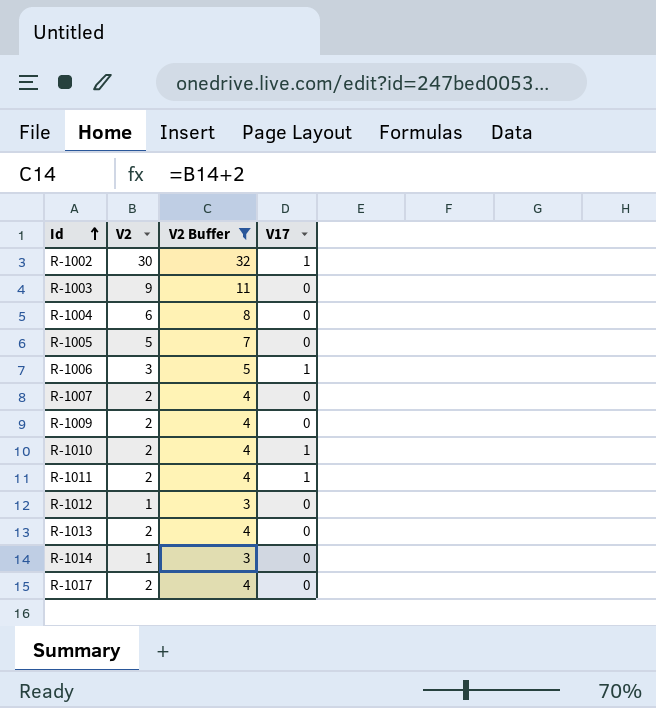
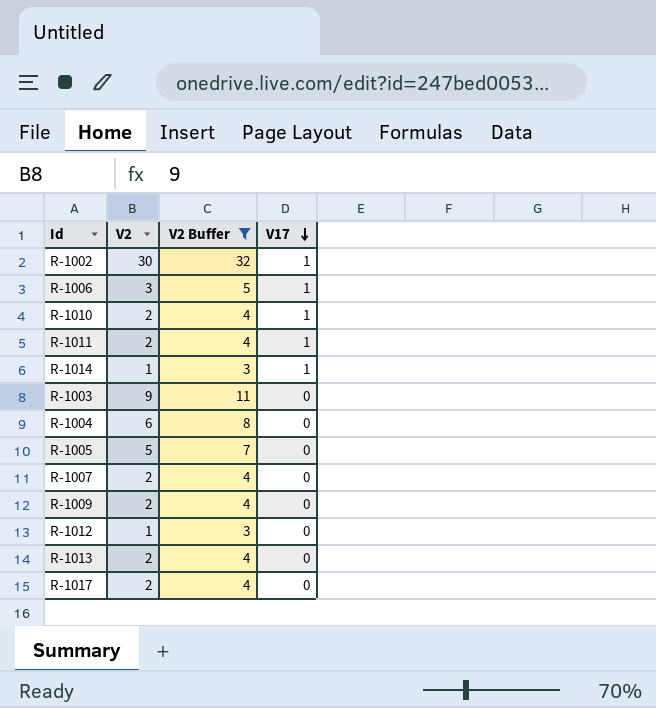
row order: Id ascending -> V17 descending
R-1014 | V17: 0 -> 1

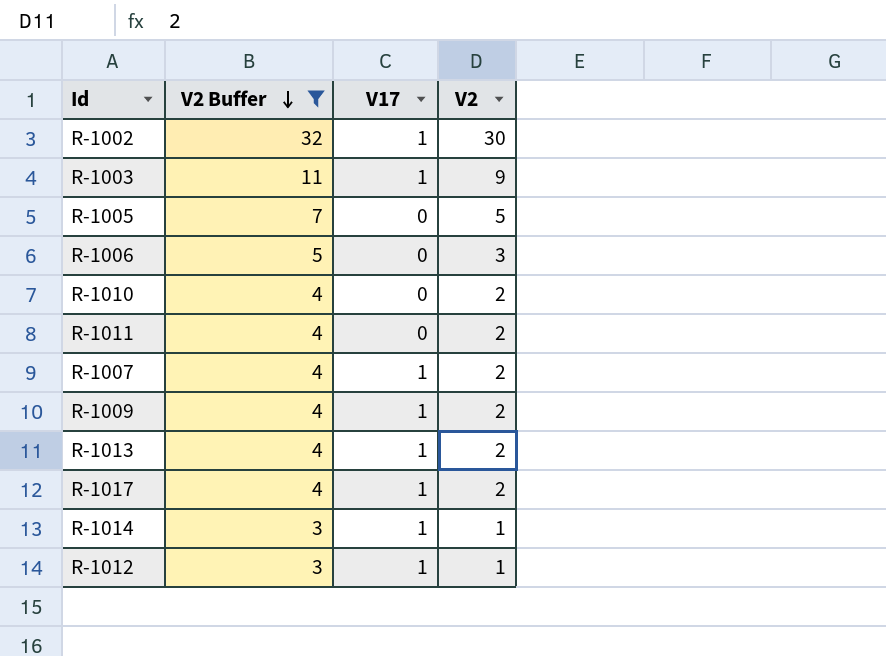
row order: V17 descending -> V2 Buffer descending
column V2 | position: 2 -> 4
row R-1004: 6 | 8 | 0 -> none
R-1003 | V17: 0 -> 1
R-1006 | V17: 1 -> 0
R-1010 | V17: 1 -> 0
R-1011 | V17: 1 -> 0
R-1007 | V17: 0 -> 1
R-1009 | V17: 0 -> 1
R-1013 | V17: 0 -> 1
R-1017 | V17: 0 -> 1
R-1012 | V17: 0 -> 1

